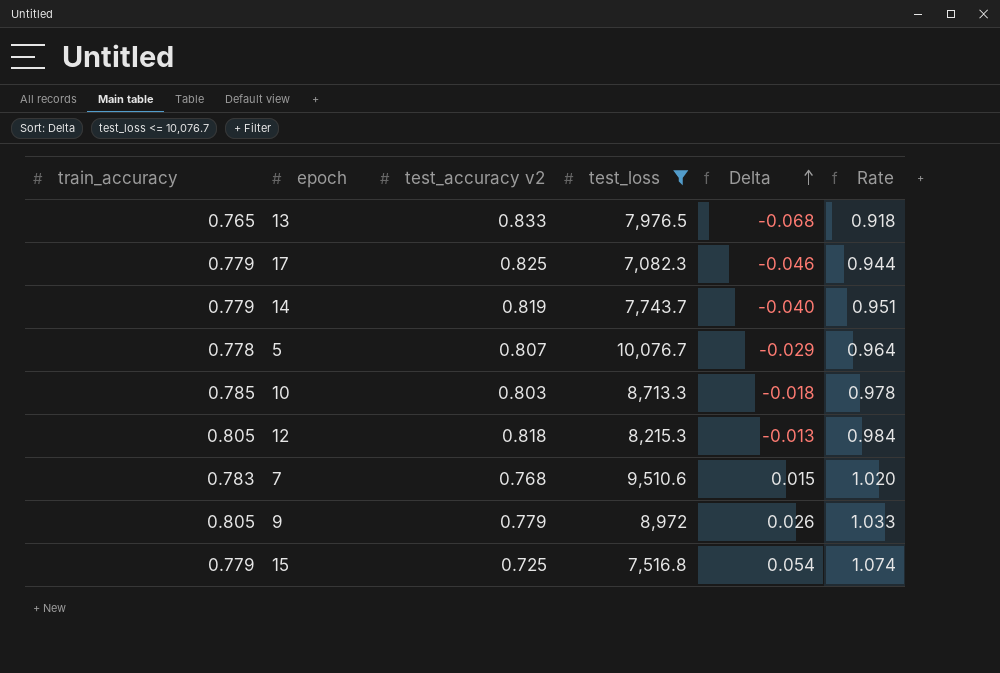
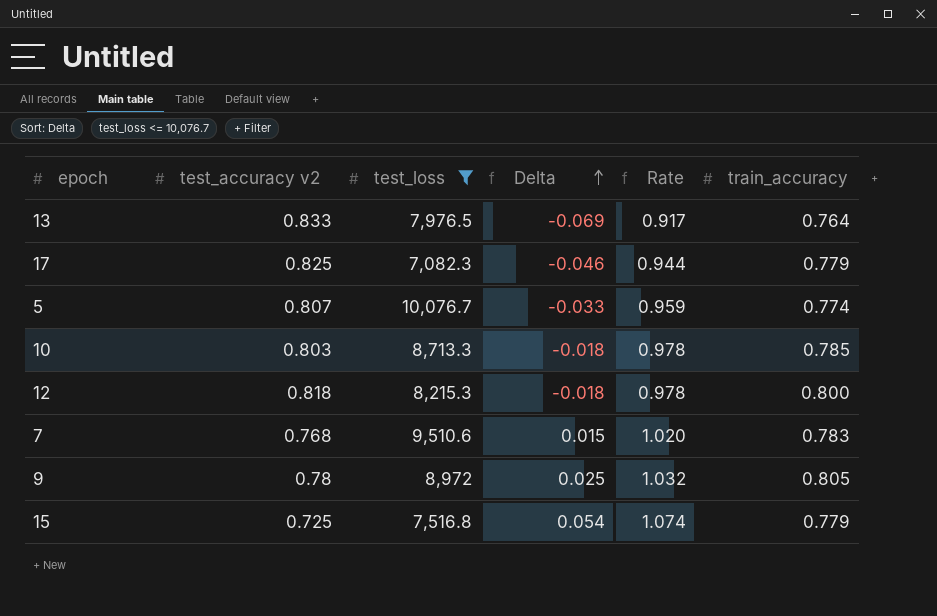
column train_accuracy | position: 1 -> 6
row 14: 0.779 | 0.819 | 7,743.7 | -0.040 | 0.951 -> none
13 | Delta: -0.068 -> -0.069
13 | Rate: 0.918 -> 0.917
13 | train_accuracy: 0.765 -> 0.764
5 | Delta: -0.029 -> -0.033
5 | Rate: 0.964 -> 0.959
5 | train_accuracy: 0.778 -> 0.774
12 | Delta: -0.013 -> -0.018
12 | Rate: 0.984 -> 0.978
12 | train_accuracy: 0.805 -> 0.800
9 | test_accuracy v2: 0.779 -> 0.78
9 | Delta: 0.026 -> 0.025
9 | Rate: 1.033 -> 1.032

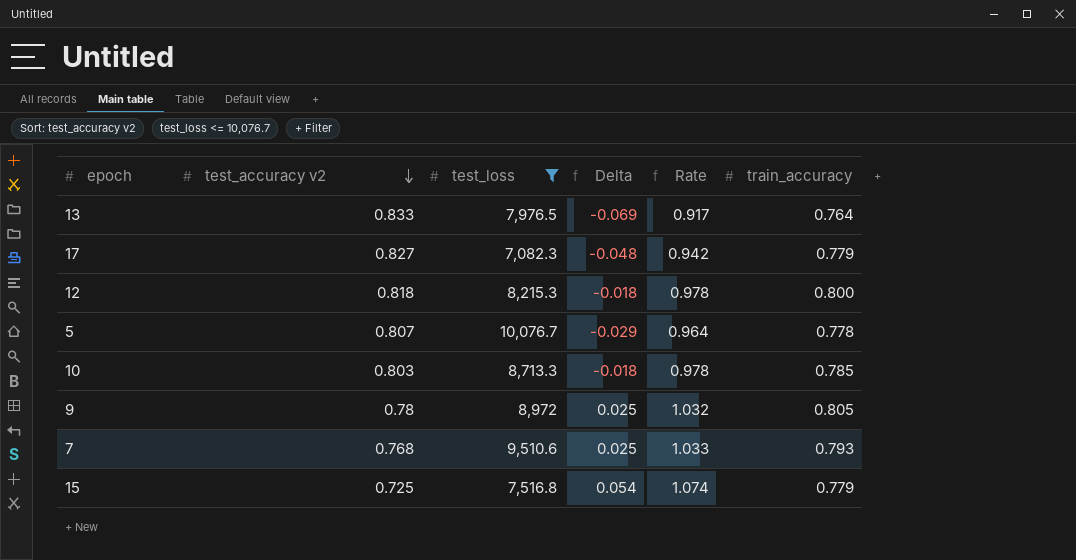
row order: Delta ascending -> test_accuracy v2 descending
17 | test_accuracy v2: 0.825 -> 0.827
17 | Delta: -0.046 -> -0.048
17 | Rate: 0.944 -> 0.942
5 | Delta: -0.033 -> -0.029
5 | Rate: 0.959 -> 0.964
5 | train_accuracy: 0.774 -> 0.778
7 | Delta: 0.015 -> 0.025
7 | Rate: 1.020 -> 1.033
7 | train_accuracy: 0.783 -> 0.793

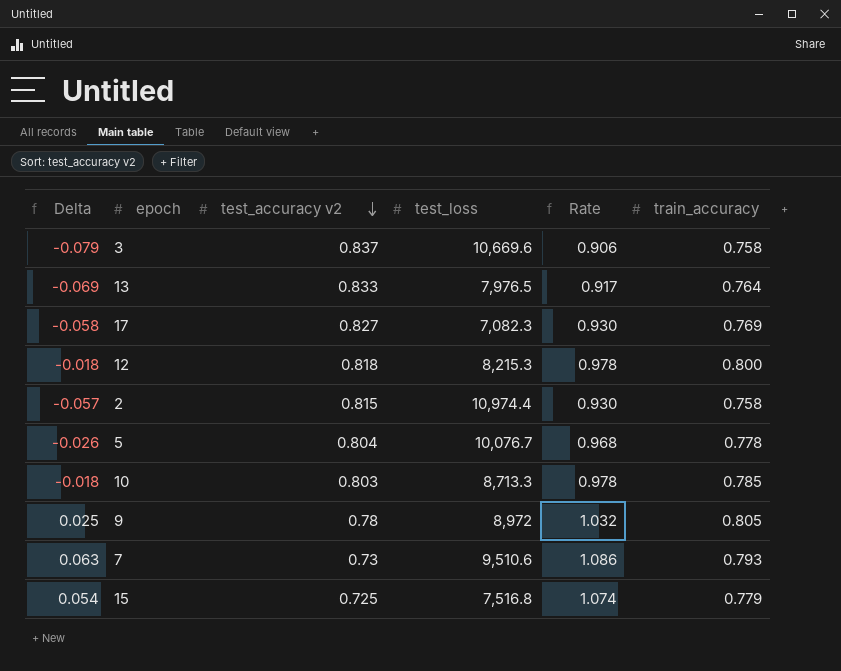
filter: test_loss <= 10,076.7 -> none
column Delta | position: 4 -> 1
17 | Delta: -0.048 -> -0.058
17 | Rate: 0.942 -> 0.930
17 | train_accuracy: 0.779 -> 0.769
5 | Delta: -0.029 -> -0.026
5 | test_accuracy v2: 0.807 -> 0.804
5 | Rate: 0.964 -> 0.968
7 | Delta: 0.025 -> 0.063
7 | test_accuracy v2: 0.768 -> 0.73
7 | Rate: 1.033 -> 1.086

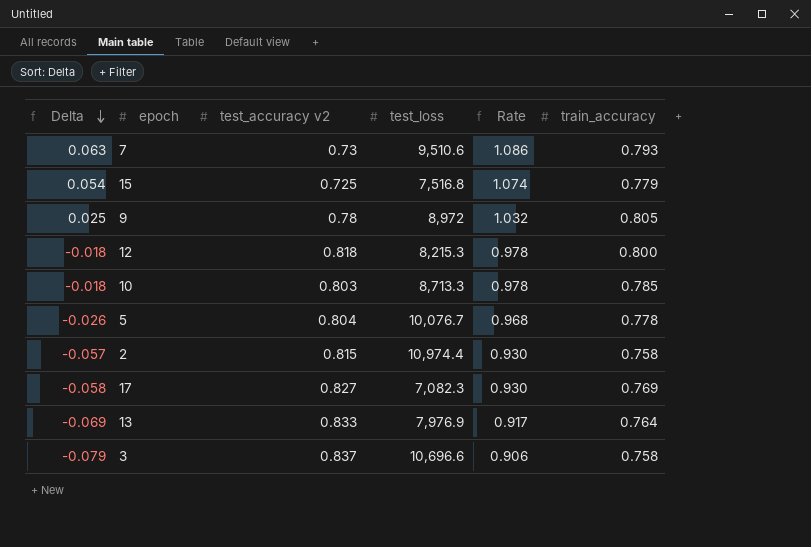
row order: test_accuracy v2 descending -> Delta descending
13 | test_loss: 7,976.5 -> 7,976.9
3 | test_loss: 10,669.6 -> 10,696.6

